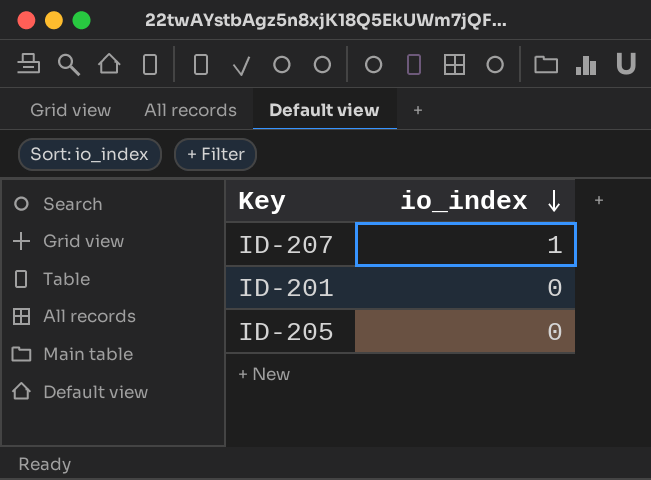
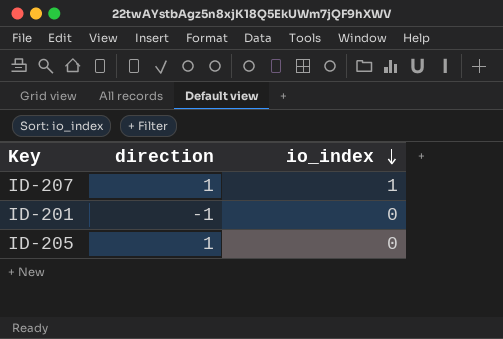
column direction | position: none -> 2

